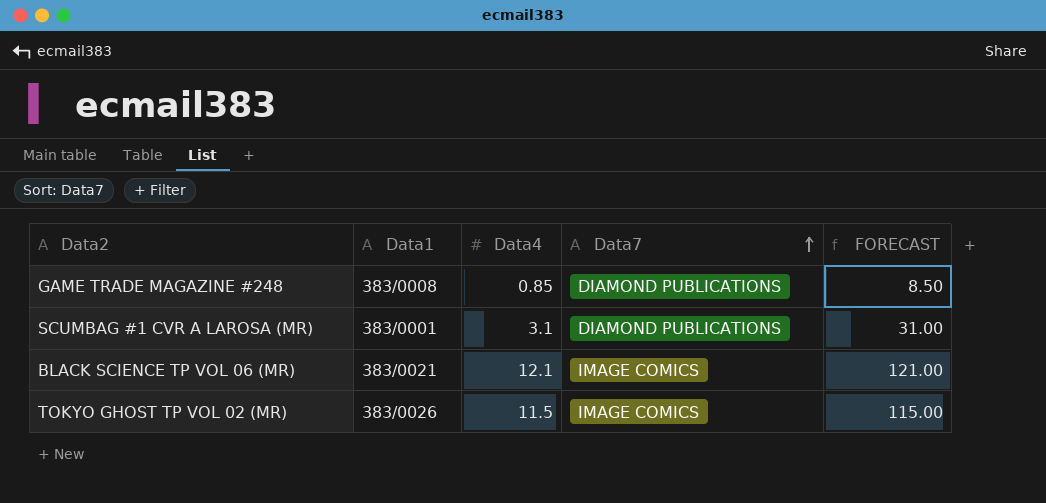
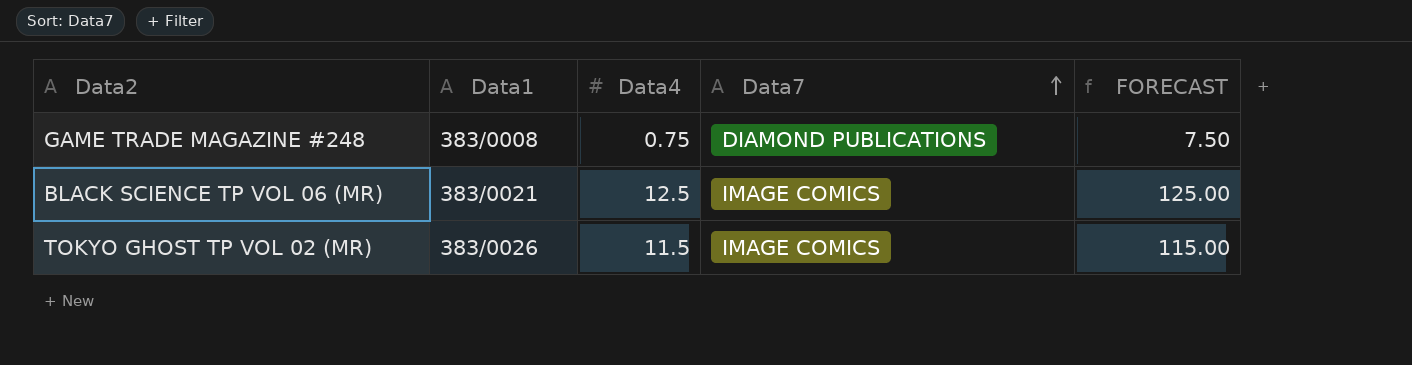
row SCUMBAG #1 CVR A LAROSA (MR): 383/0001 | 3.1 | DIAMOND PUBLICATIONS | 31.00 -> none
GAME TRADE MAGAZINE #248 | Data4: 0.85 -> 0.75
GAME TRADE MAGAZINE #248 | FORECAST: 8.50 -> 7.50
BLACK SCIENCE TP VOL 06 (MR) | Data4: 12.1 -> 12.5
BLACK SCIENCE TP VOL 06 (MR) | FORECAST: 121.00 -> 125.00

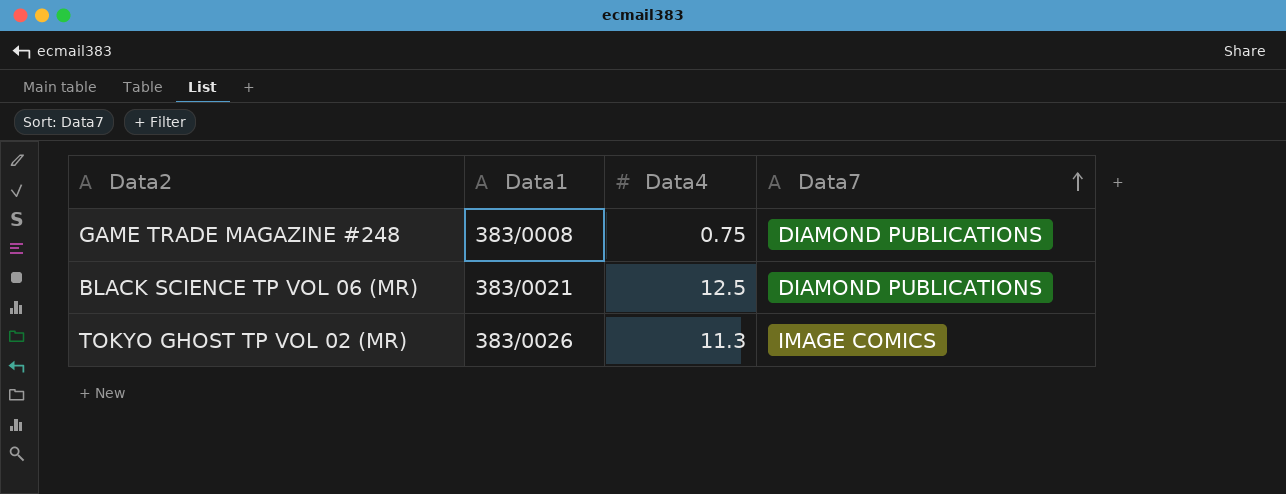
column FORECAST | formula: [Data4] * 10 -> none
BLACK SCIENCE TP VOL 06 (MR) | Data7: IMAGE COMICS -> DIAMOND PUBLICATIONS
TOKYO GHOST TP VOL 02 (MR) | Data4: 11.5 -> 11.3

